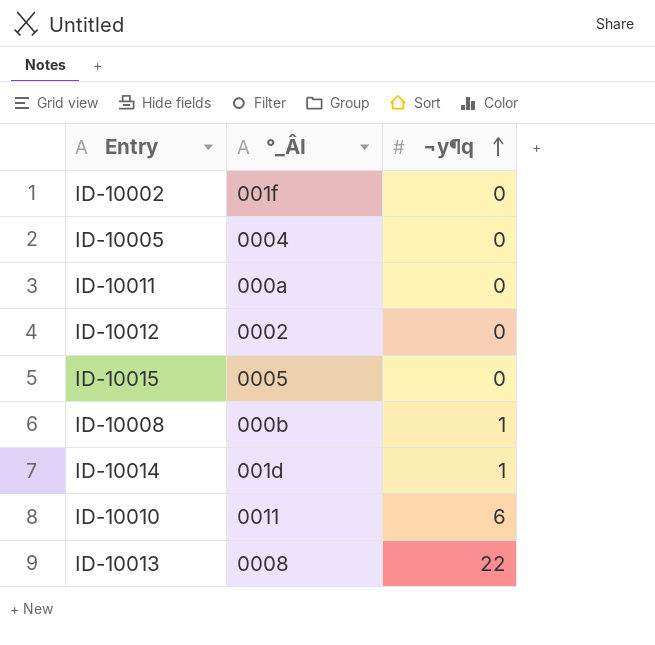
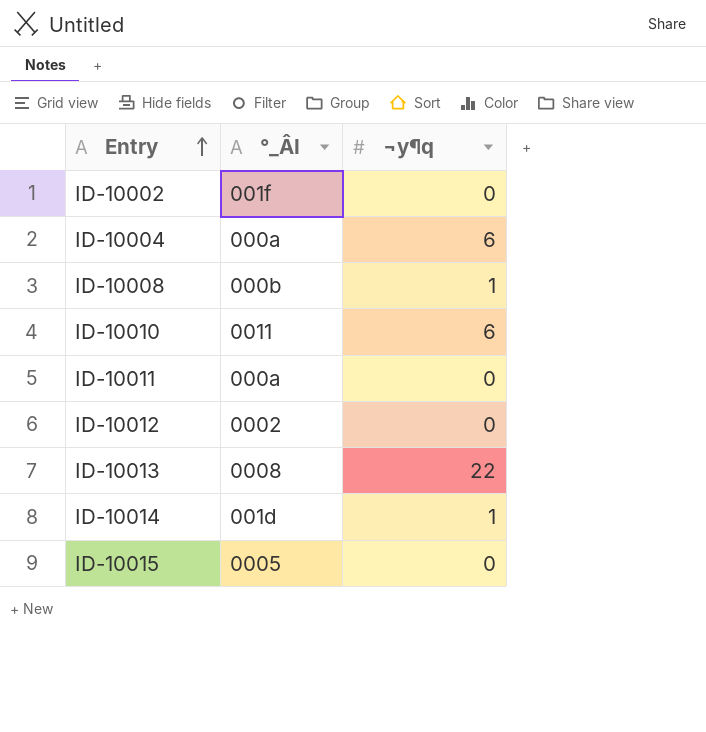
row order: ¬y¶q ascending -> Entry ascending
row ID-10005: 0004 | 0 -> none
row ID-10004: none -> 000a | 6

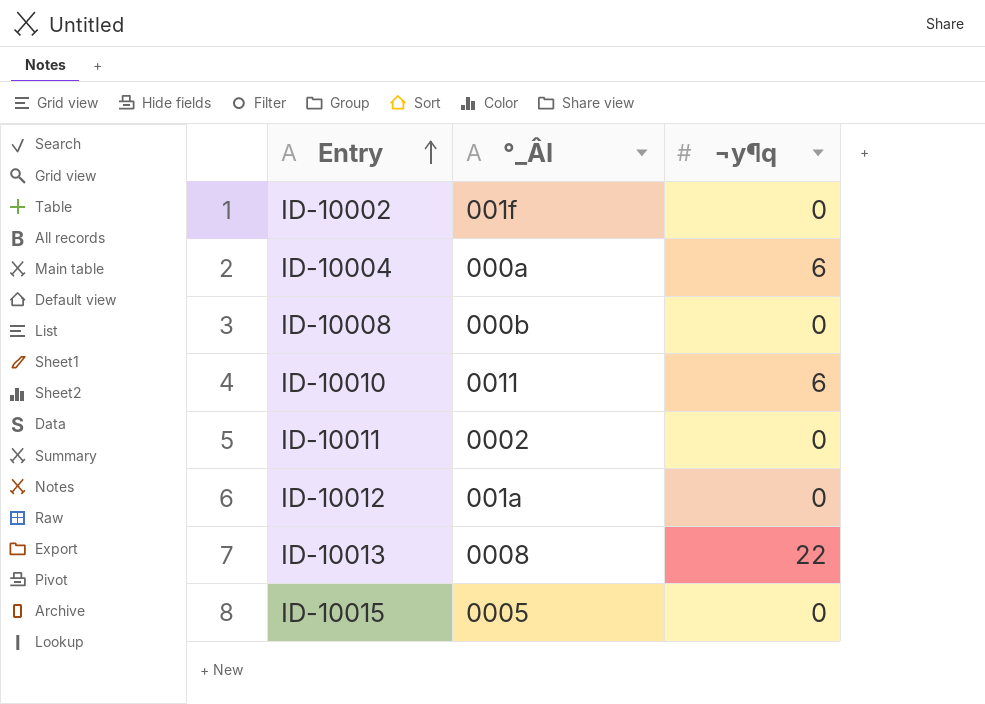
row ID-10014: 001d | 1 -> none
ID-10008 | ¬y¶q: 1 -> 0
ID-10011 | °_ÂI: 000a -> 0002
ID-10012 | °_ÂI: 0002 -> 001a

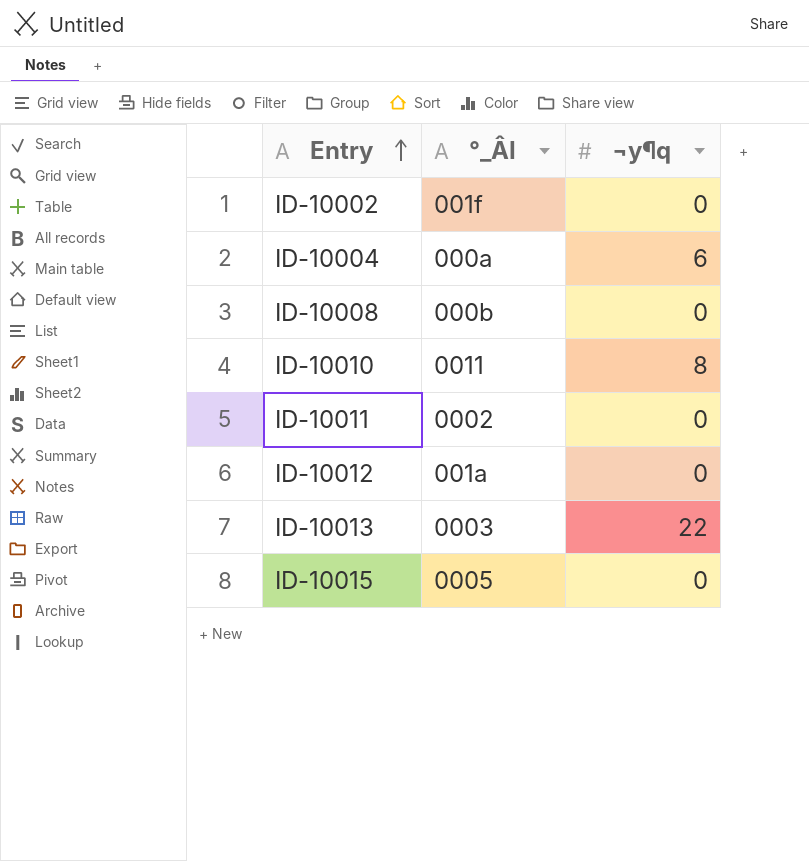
ID-10010 | ¬y¶q: 6 -> 8
ID-10013 | °_ÂI: 0008 -> 0003

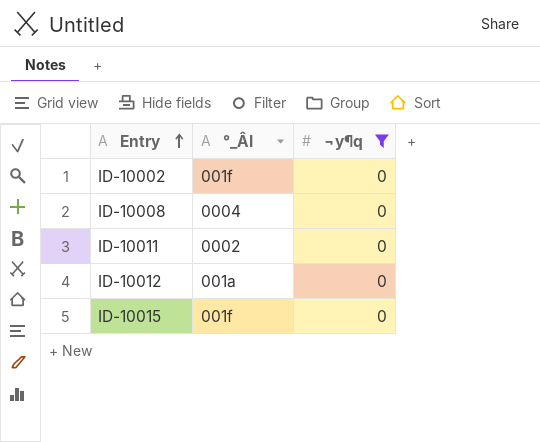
filter: none -> ¬y¶q = 0
ID-10008 | °_ÂI: 000b -> 0004
ID-10015 | °_ÂI: 0005 -> 001f

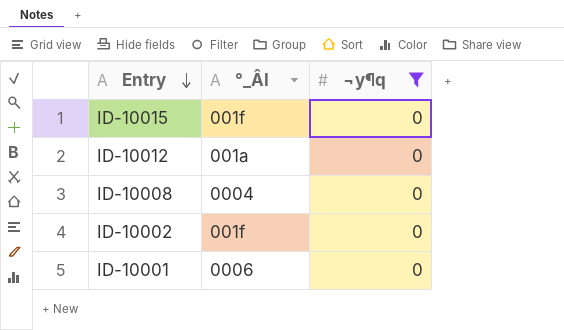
row order: Entry ascending -> Entry descending
row ID-10011: 0002 | 0 -> none
row ID-10001: none -> 0006 | 0

